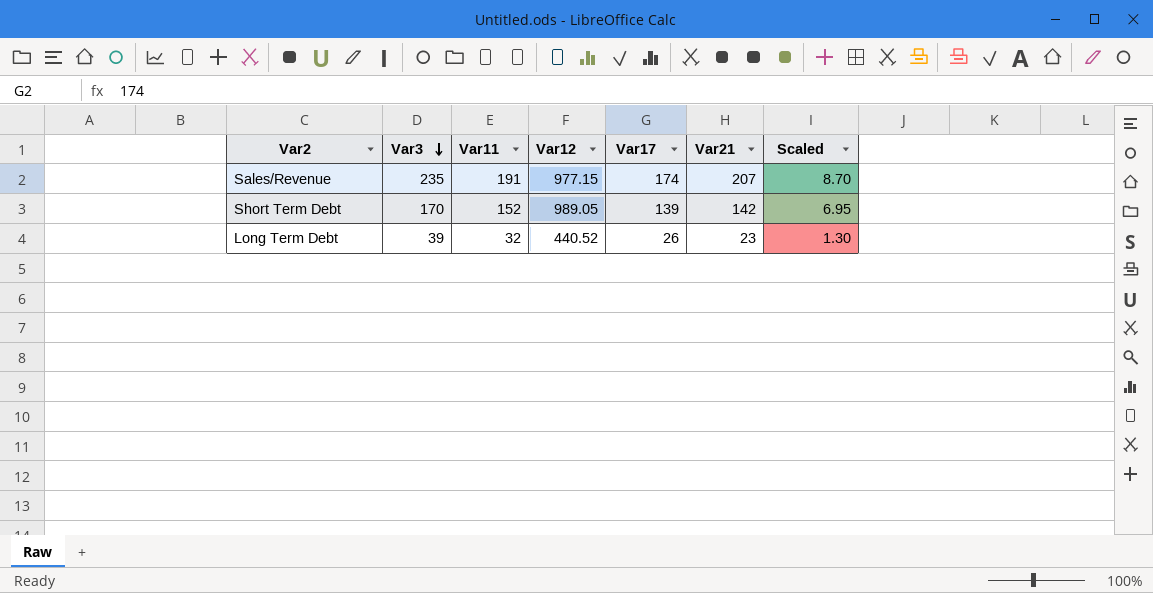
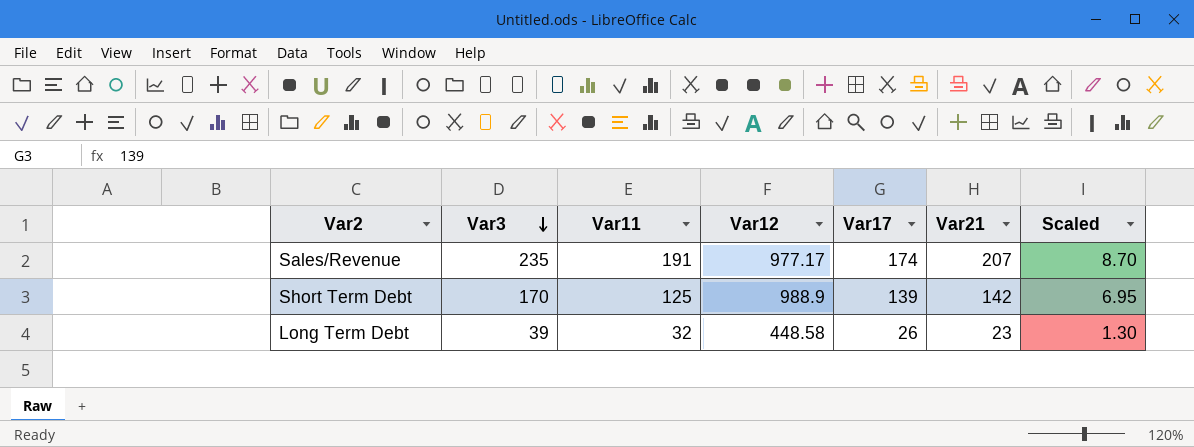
Sales/Revenue | Var12: 977.15 -> 977.17
Short Term Debt | Var11: 152 -> 125
Short Term Debt | Var12: 989.05 -> 988.9
Long Term Debt | Var12: 440.52 -> 448.58

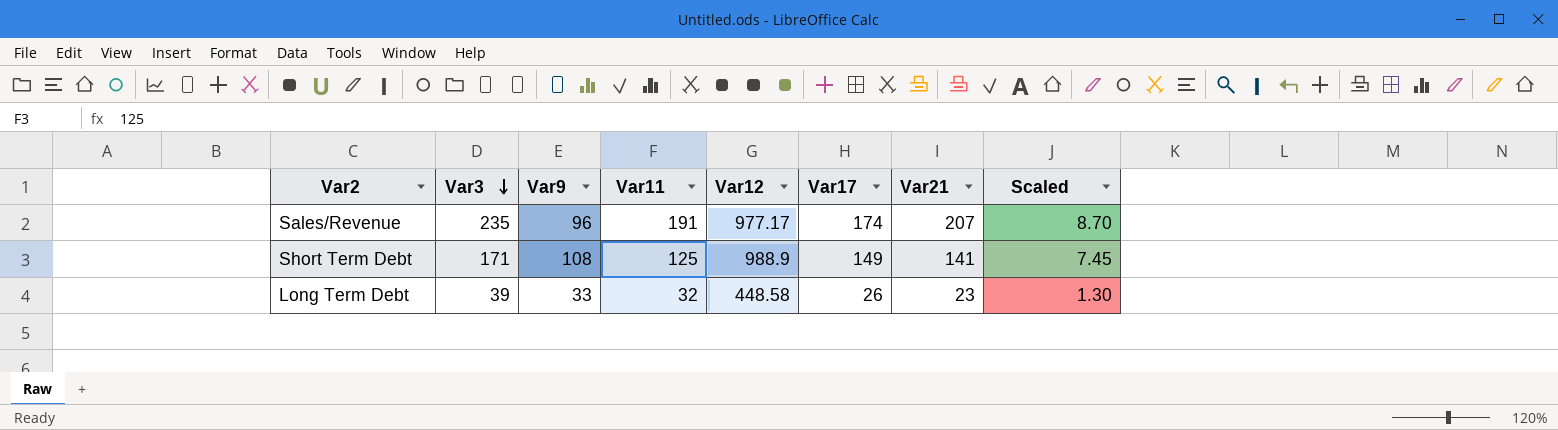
column Var9 | position: none -> 3
Short Term Debt | Var3: 170 -> 171
Short Term Debt | Var17: 139 -> 149
Short Term Debt | Var21: 142 -> 141
Short Term Debt | Scaled: 6.95 -> 7.45

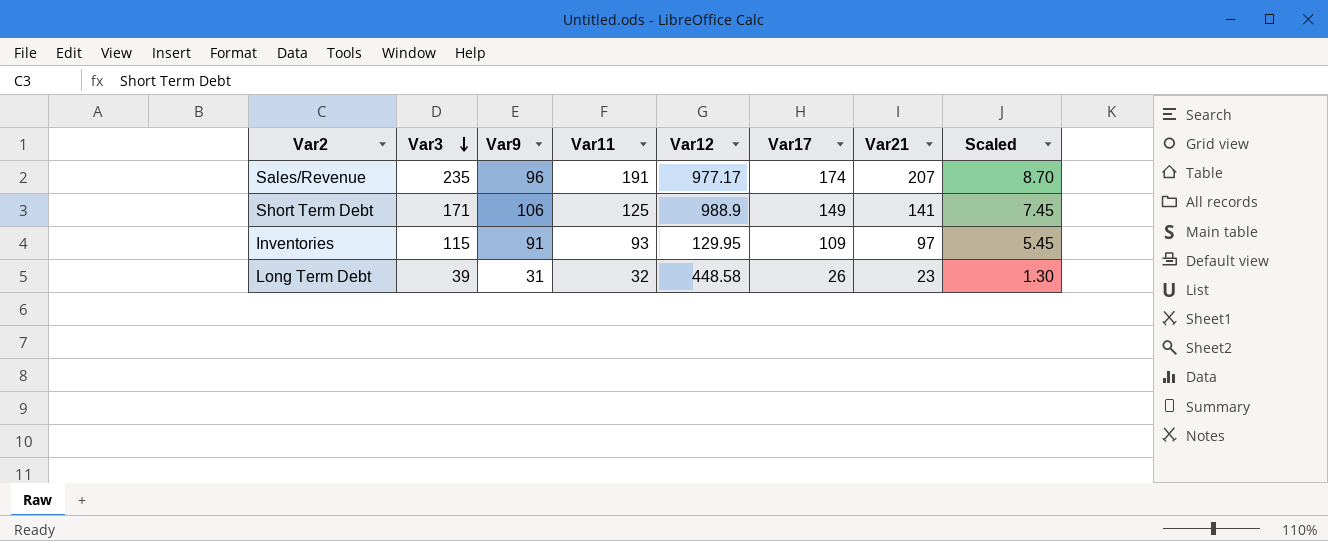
Short Term Debt | Var9: 108 -> 106
row Inventories: none -> 115 | 91 | 93 | 129.95 | 109 | 97 | 5.45
Long Term Debt | Var9: 33 -> 31

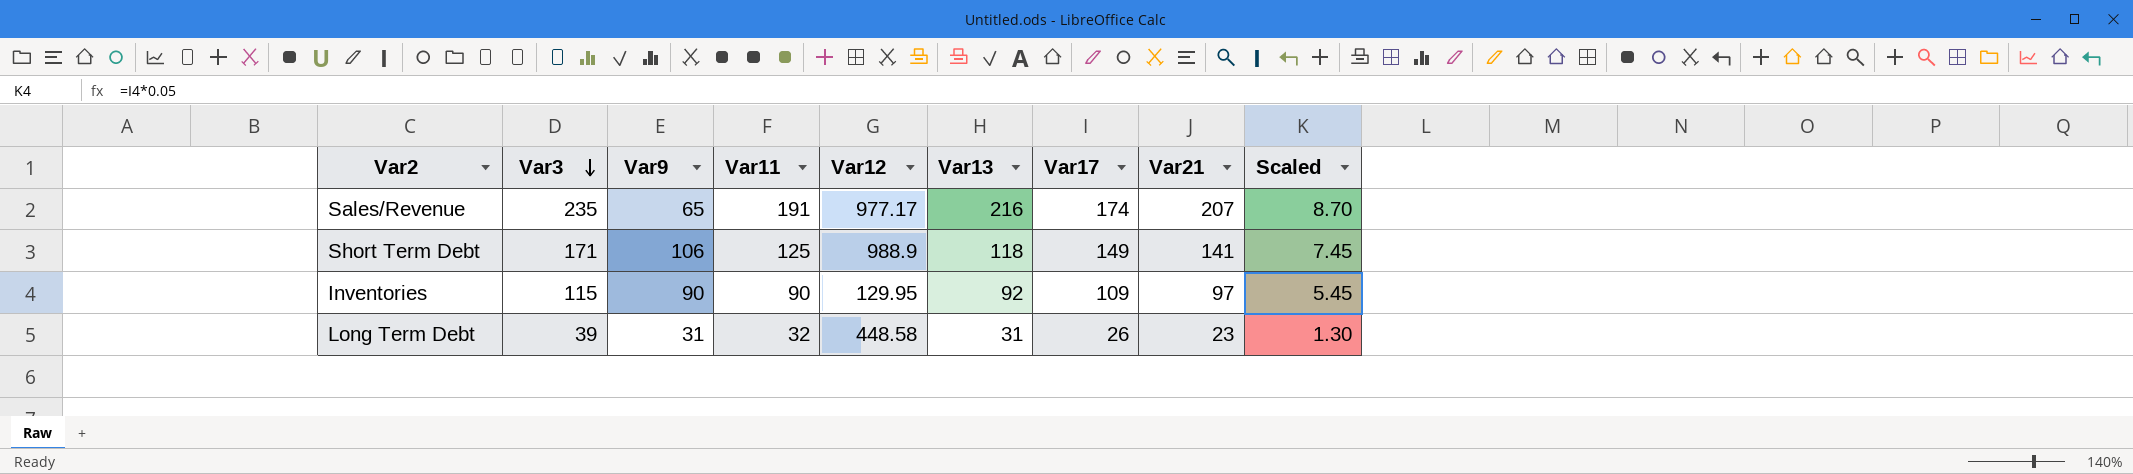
column Var13 | position: none -> 6
Sales/Revenue | Var9: 96 -> 65
Inventories | Var9: 91 -> 90
Inventories | Var11: 93 -> 90

